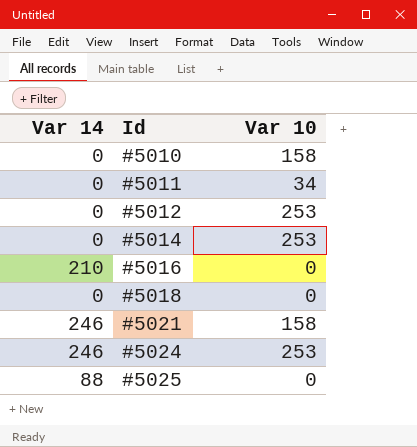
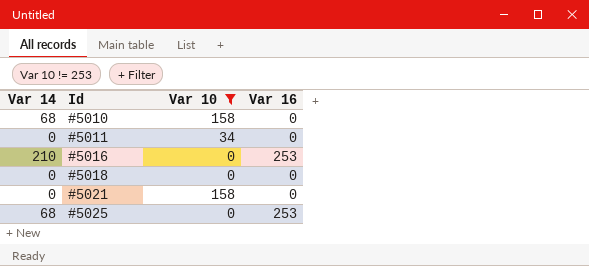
filter: none -> Var 10 != 253
column Var 16 | position: none -> 4
#5010 | Var 14: 0 -> 68
#5021 | Var 14: 246 -> 0
#5025 | Var 14: 88 -> 68

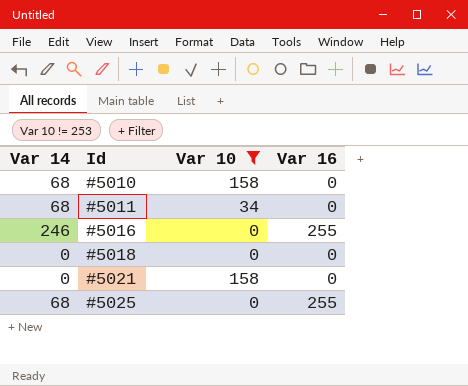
#5011 | Var 14: 0 -> 68
#5016 | Var 14: 210 -> 246
#5016 | Var 16: 253 -> 255
#5025 | Var 16: 253 -> 255

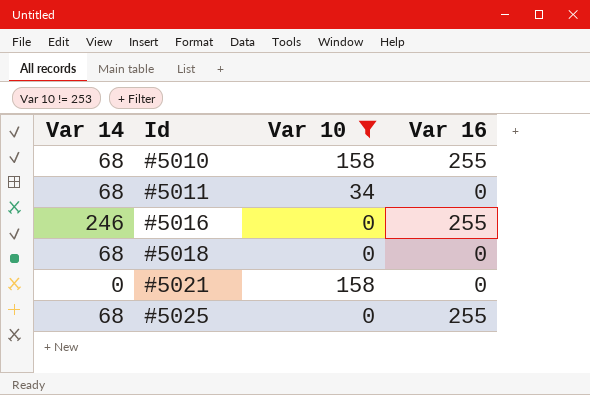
#5010 | Var 16: 0 -> 255
#5018 | Var 14: 0 -> 68

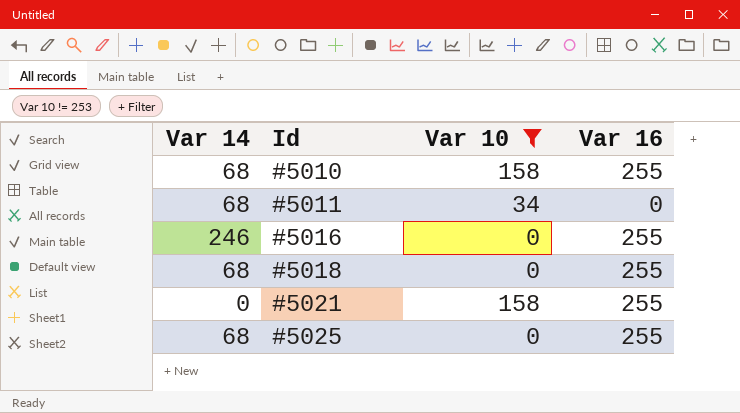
#5018 | Var 16: 0 -> 255
#5021 | Var 16: 0 -> 255

